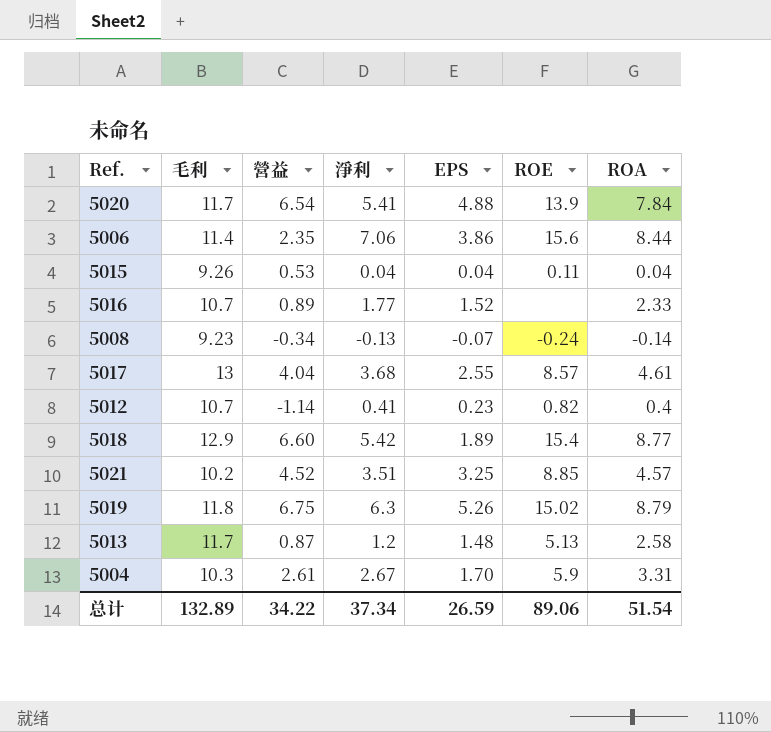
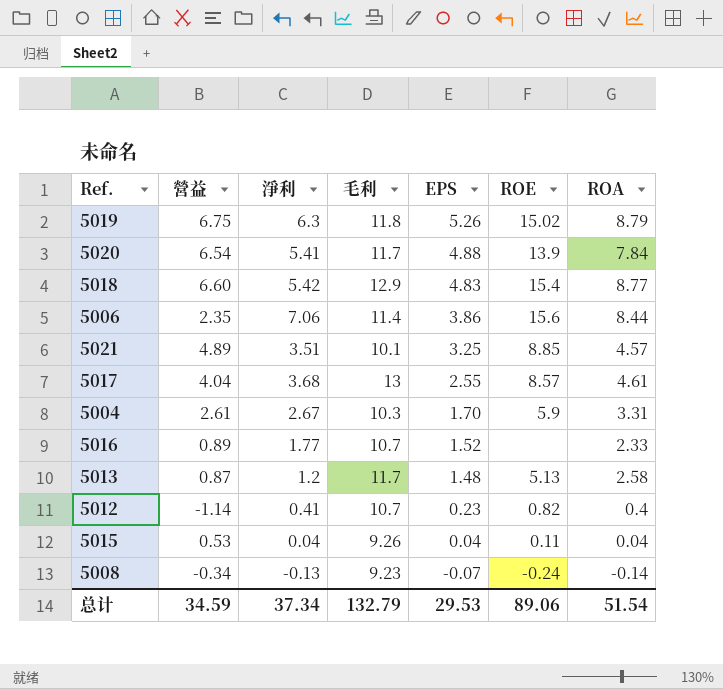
row order: none -> EPS descending
column 毛利 | position: 2 -> 4
5018 | EPS: 1.89 -> 4.83
5021 | 營益: 4.52 -> 4.89
5021 | 毛利: 10.2 -> 10.1
总计 | 營益: 34.22 -> 34.59
总计 | 毛利: 132.89 -> 132.79
总计 | EPS: 26.59 -> 29.53

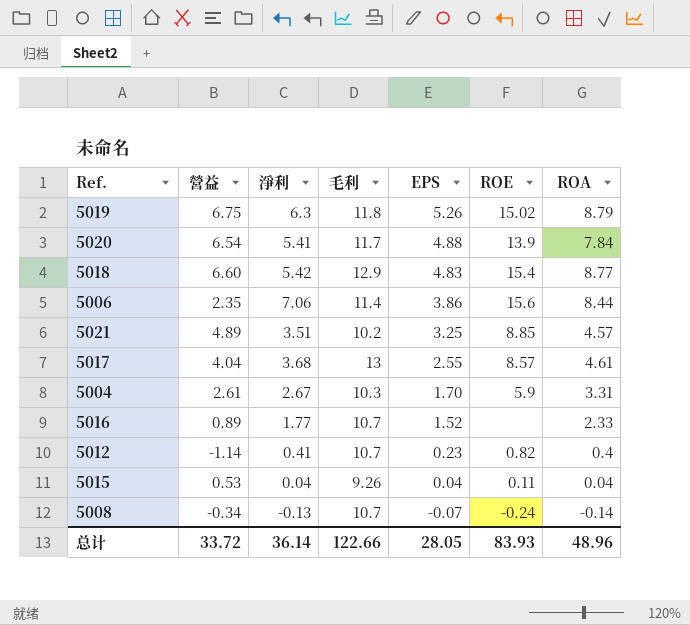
row 5013: 0.87 | 1.2 | 11.7 | 1.48 | 5.13 | 2.58 -> none
5021 | 毛利: 10.1 -> 10.2
5008 | 毛利: 9.23 -> 10.7
总计 | 營益: 34.59 -> 33.72
总计 | 淨利: 37.34 -> 36.14
总计 | 毛利: 132.79 -> 122.66
总计 | EPS: 29.53 -> 28.05
总计 | ROE: 89.06 -> 83.93
总计 | ROA: 51.54 -> 48.96

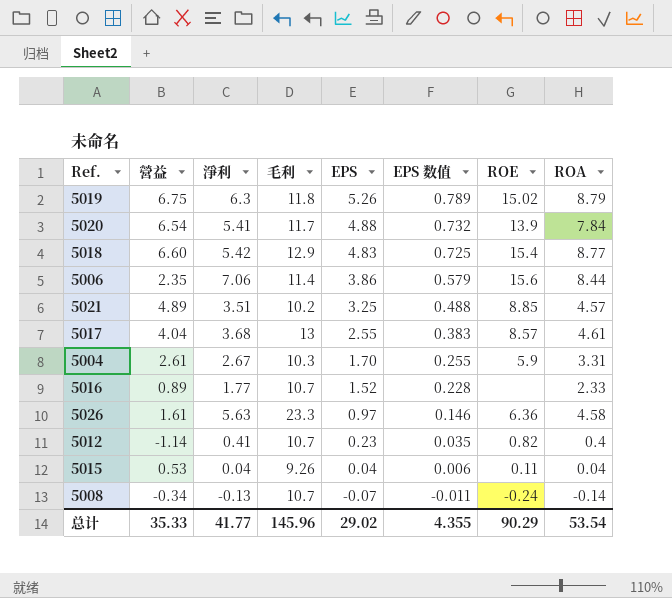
column EPS 数值 | formula: none -> [EPS] * 0.15
row 5026: none -> 1.61 | 5.63 | 23.3 | 0.97 | 0.146 | 6.36 | 4.58
总计 | 營益: 33.72 -> 35.33
总计 | 淨利: 36.14 -> 41.77
总计 | 毛利: 122.66 -> 145.96
总计 | EPS: 28.05 -> 29.02
总计 | ROE: 83.93 -> 90.29
总计 | ROA: 48.96 -> 53.54

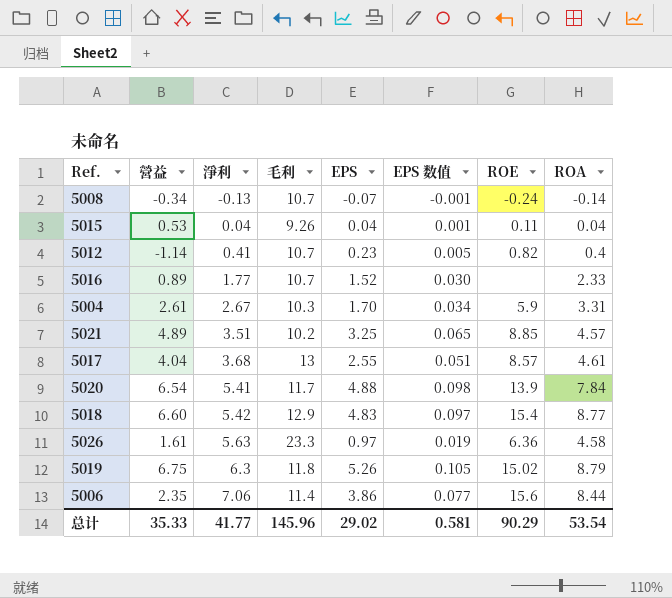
row order: EPS descending -> 淨利 ascending
column EPS 数值 | formula: [EPS] * 0.15 -> [EPS] * 0.02
总计 | EPS 数值: 4.355 -> 0.581

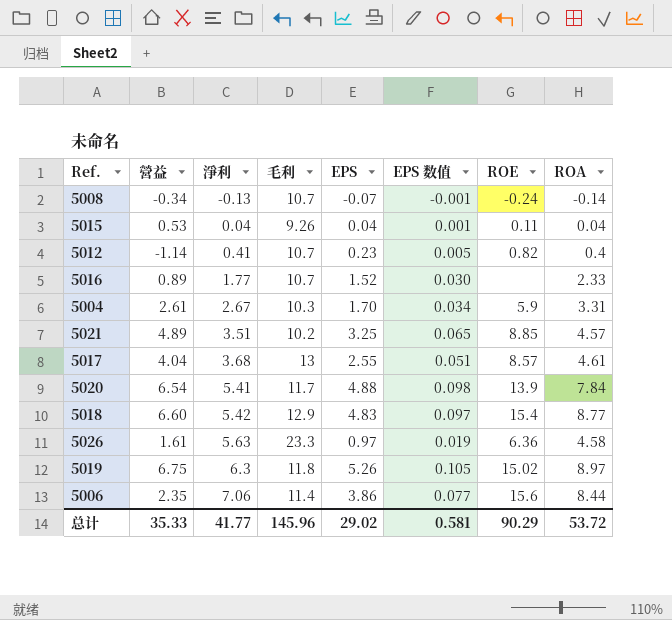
5019 | ROA: 8.79 -> 8.97
总计 | ROA: 53.54 -> 53.72

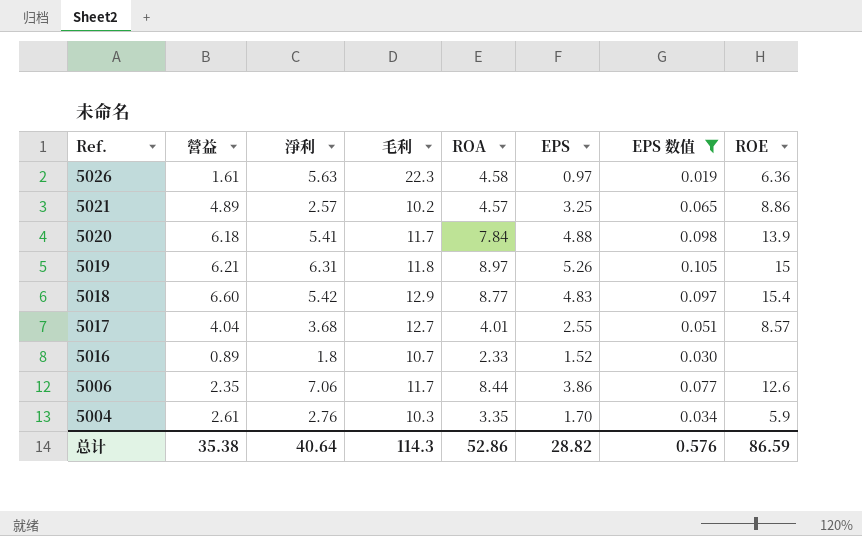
filter: none -> EPS 数值 >= 0.019
row order: 淨利 ascending -> Ref. descending
column ROA | position: 8 -> 5
5026 | 毛利: 23.3 -> 22.3
5021 | 淨利: 3.51 -> 2.57
5021 | ROE: 8.85 -> 8.86
5020 | 營益: 6.54 -> 6.18
5019 | 營益: 6.75 -> 6.21
5019 | 淨利: 6.3 -> 6.31
5019 | ROE: 15.02 -> 15
5017 | 毛利: 13 -> 12.7
5017 | ROA: 4.61 -> 4.01
5016 | 淨利: 1.77 -> 1.8
5006 | 毛利: 11.4 -> 11.7
5006 | ROE: 15.6 -> 12.6
5004 | 淨利: 2.67 -> 2.76
5004 | ROA: 3.31 -> 3.35
总计 | 營益: 35.33 -> 35.38
总计 | 淨利: 41.77 -> 40.64
总计 | 毛利: 145.96 -> 114.3
总计 | ROA: 53.72 -> 52.86
总计 | EPS: 29.02 -> 28.82
总计 | EPS 数值: 0.581 -> 0.576
总计 | ROE: 90.29 -> 86.59

